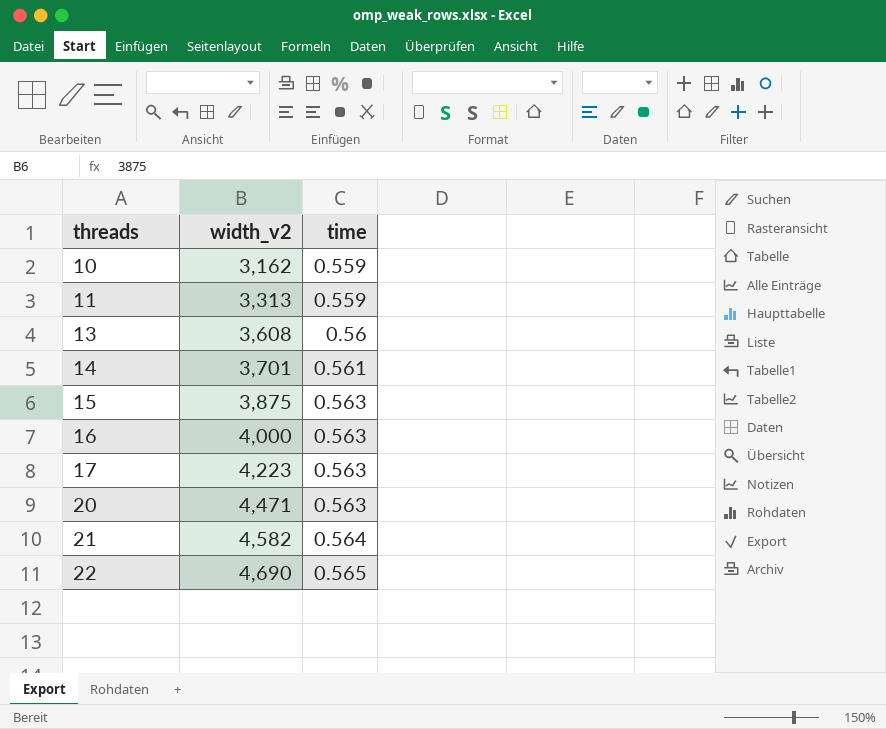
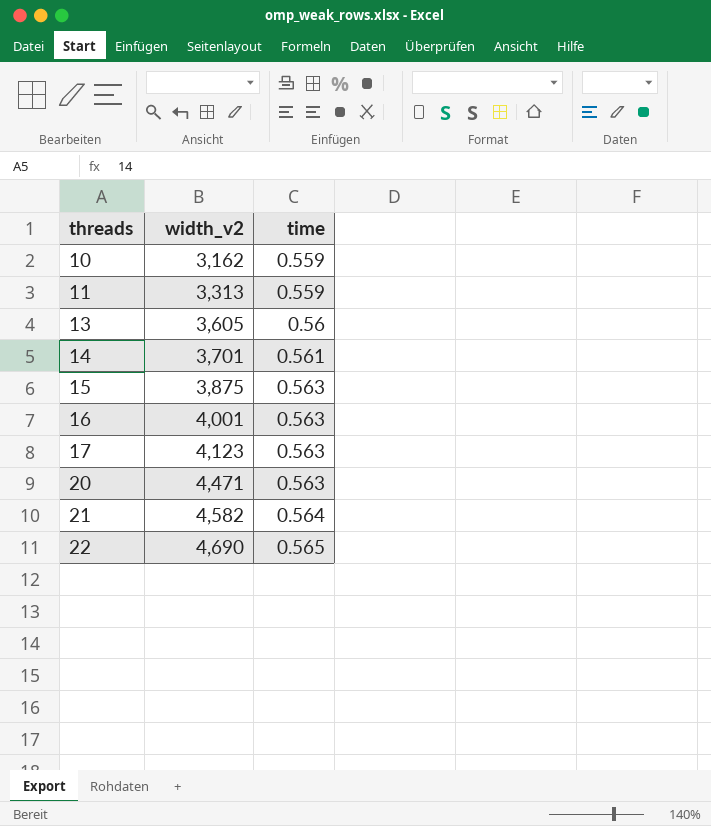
13 | width_v2: 3,608 -> 3,605
16 | width_v2: 4,000 -> 4,001
17 | width_v2: 4,223 -> 4,123

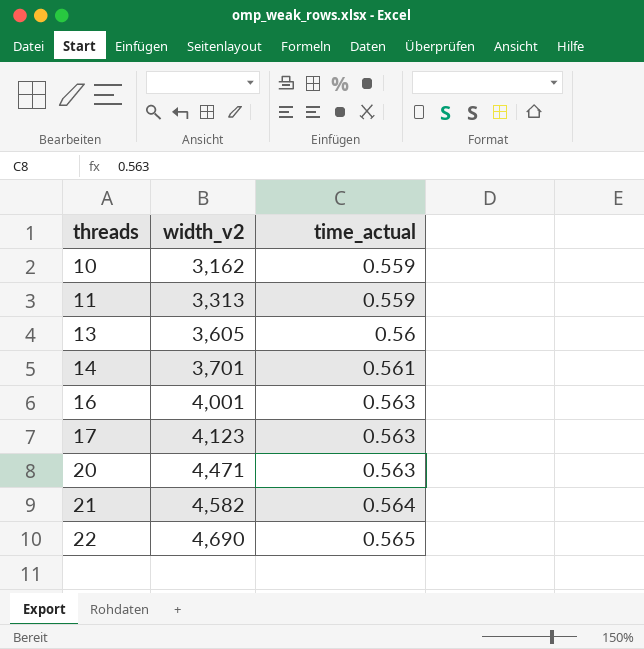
column name: time -> time_actual
row 15: 3,875 | 0.563 -> none

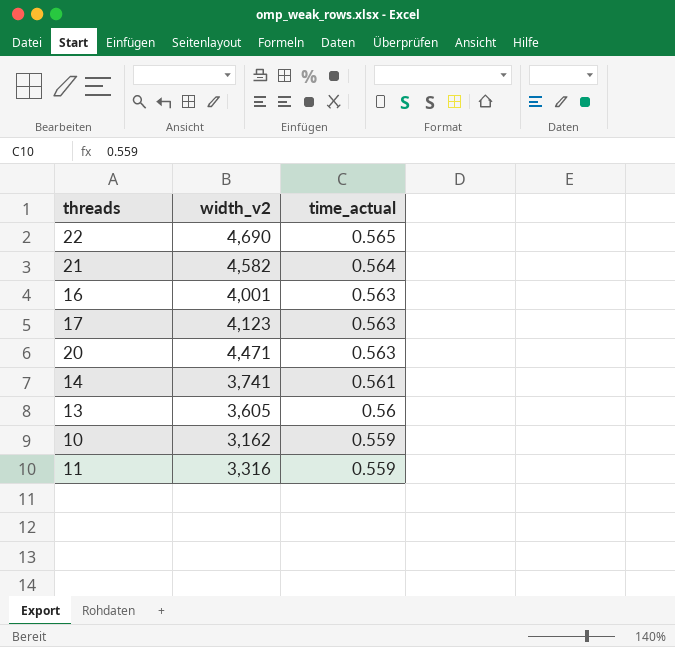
row order: threads ascending -> time_actual descending
14 | width_v2: 3,701 -> 3,741
11 | width_v2: 3,313 -> 3,316

